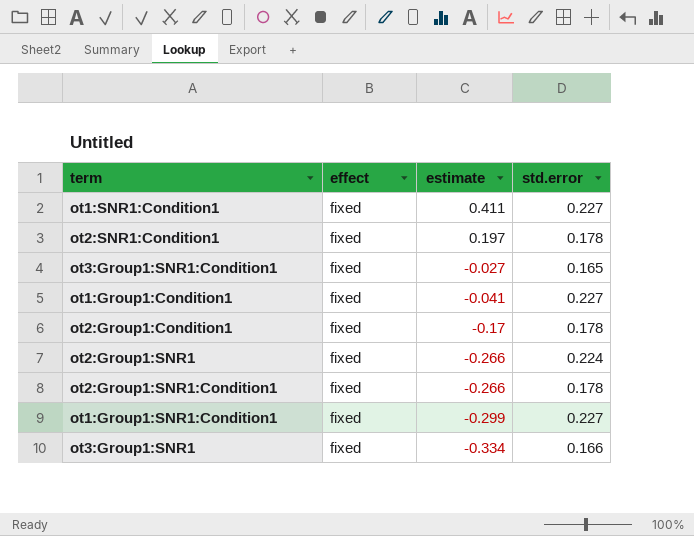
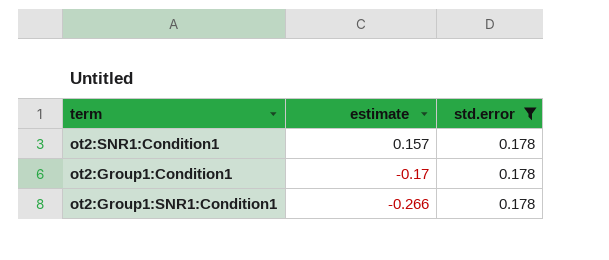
filter: none -> std.error = 0.178
column effect | position: 2 -> none
ot2:SNR1:Condition1 | estimate: 0.197 -> 0.157

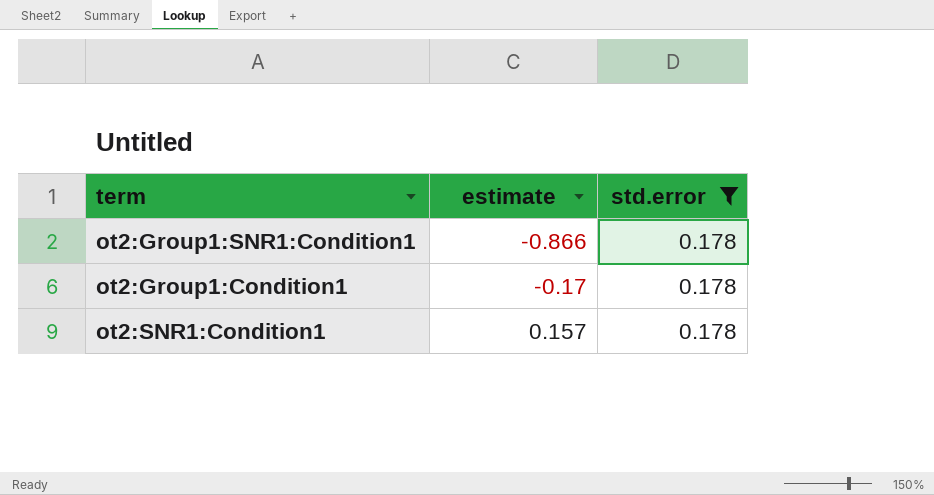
row order: estimate descending -> estimate ascending
ot2:Group1:SNR1:Condition1 | estimate: -0.266 -> -0.866

